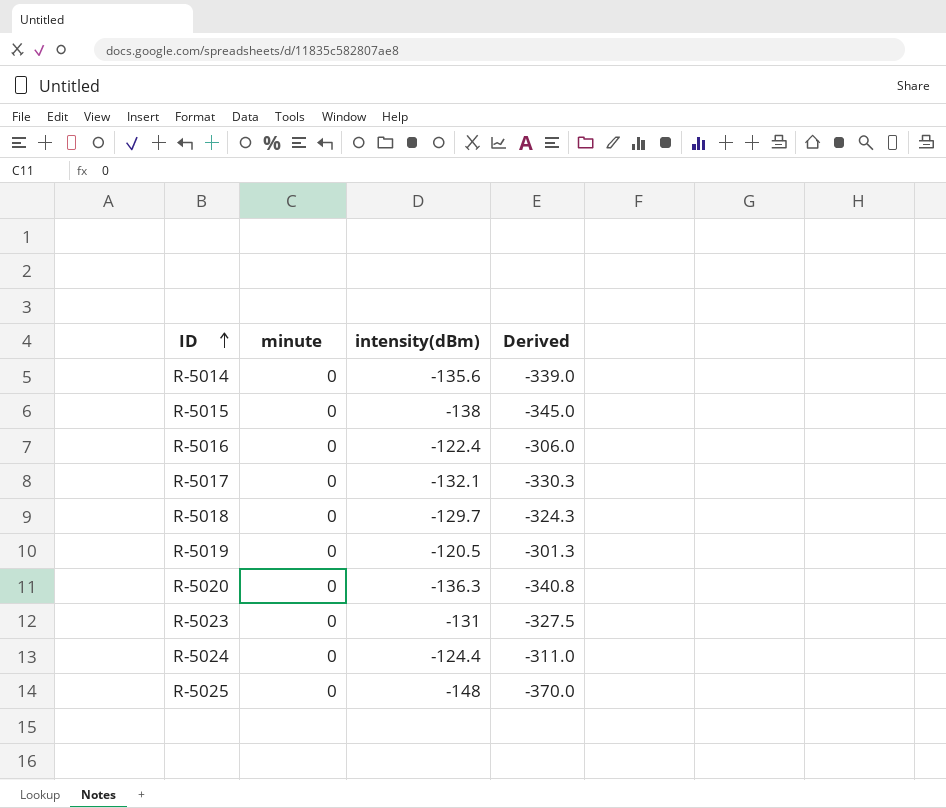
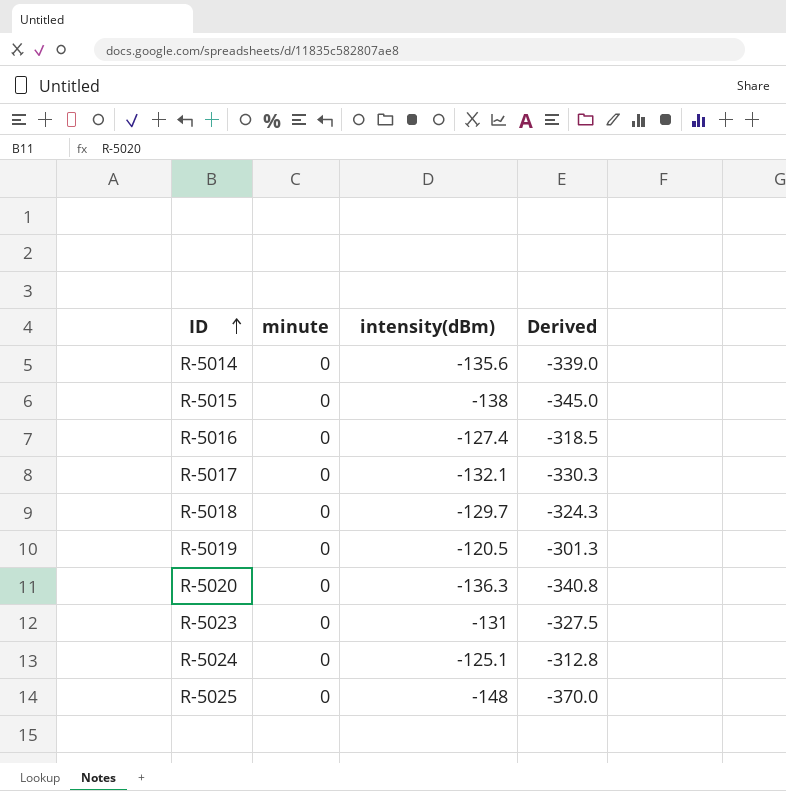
R-5016 | intensity(dBm): -122.4 -> -127.4
R-5016 | Derived: -306.0 -> -318.5
R-5024 | intensity(dBm): -124.4 -> -125.1
R-5024 | Derived: -311.0 -> -312.8

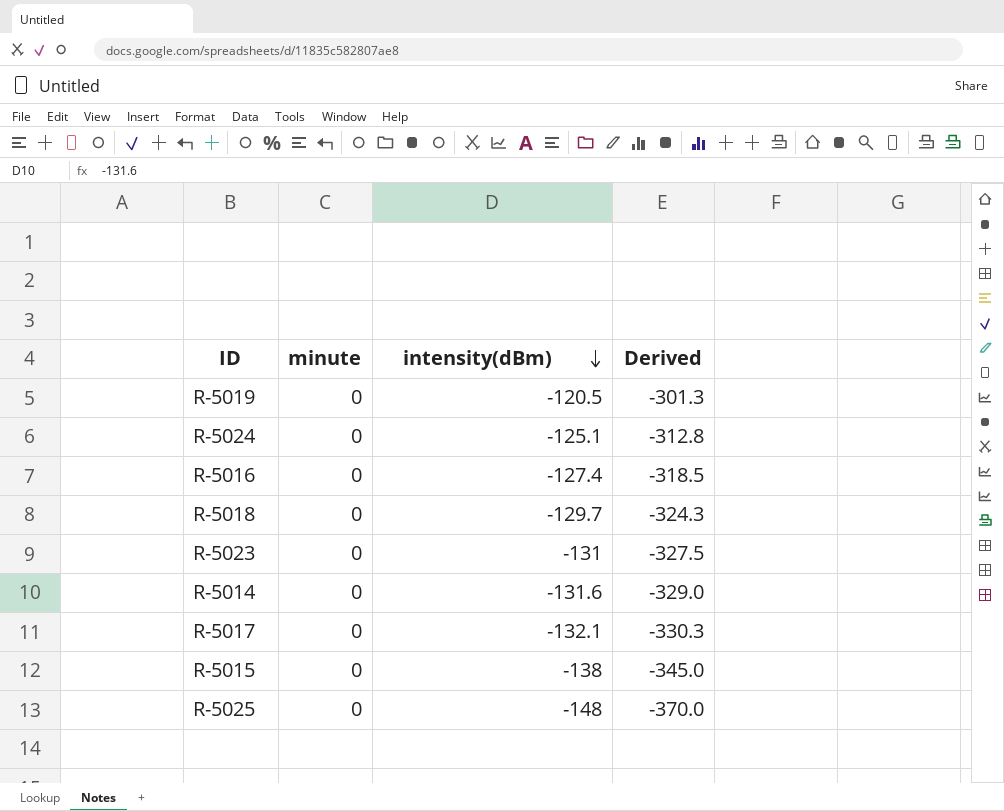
row order: ID ascending -> intensity(dBm) descending
row R-5020: 0 | -136.3 | -340.8 -> none
R-5014 | intensity(dBm): -135.6 -> -131.6
R-5014 | Derived: -339.0 -> -329.0

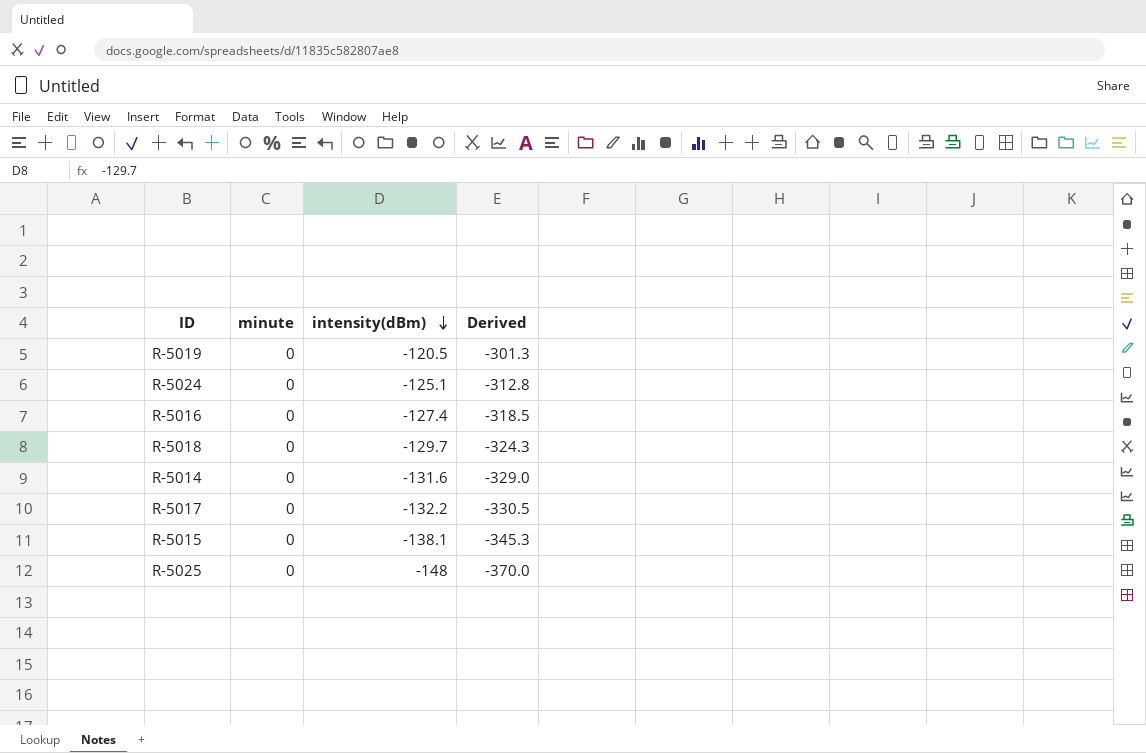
row R-5023: 0 | -131 | -327.5 -> none
R-5017 | intensity(dBm): -132.1 -> -132.2
R-5017 | Derived: -330.3 -> -330.5
R-5015 | intensity(dBm): -138 -> -138.1
R-5015 | Derived: -345.0 -> -345.3

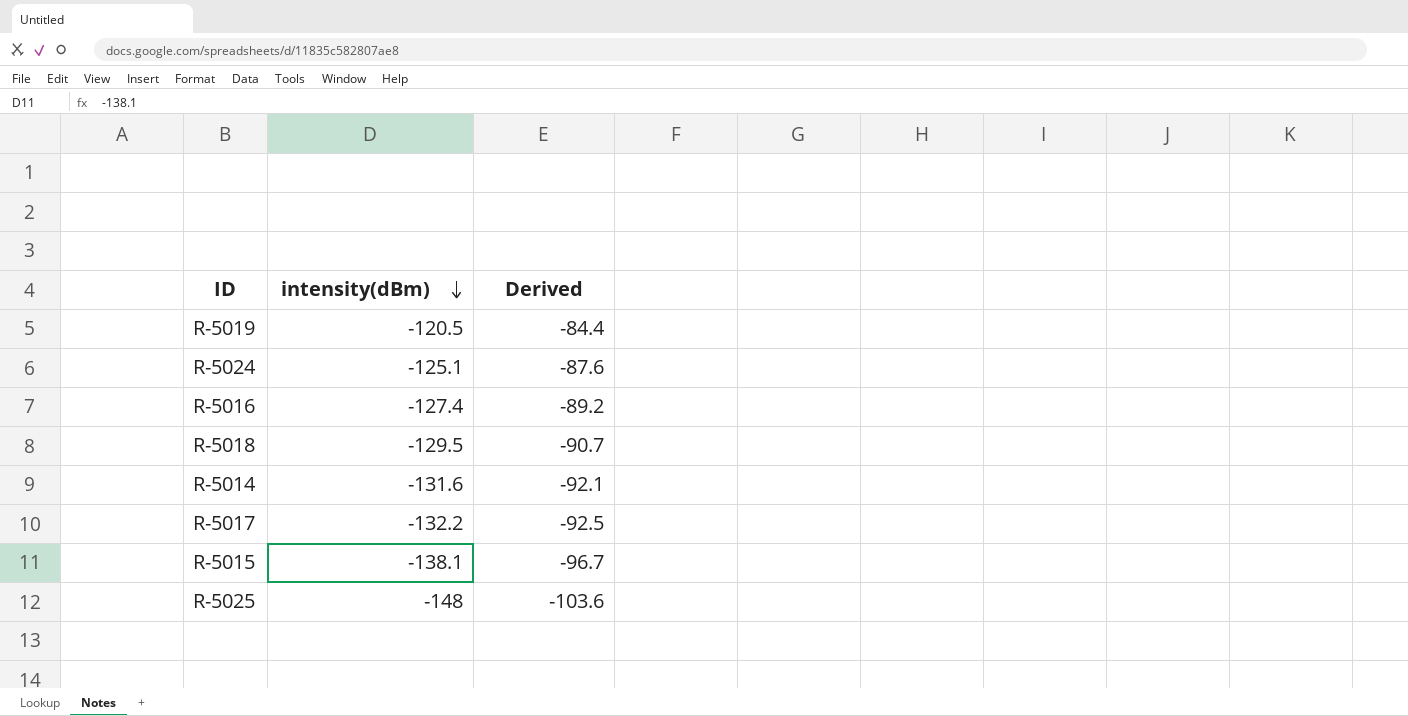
column minute | position: 2 -> none
column Derived | formula: [intensity(dBm)] * 2.5 -> [intensity(dBm)] * 0.7
R-5018 | intensity(dBm): -129.7 -> -129.5

